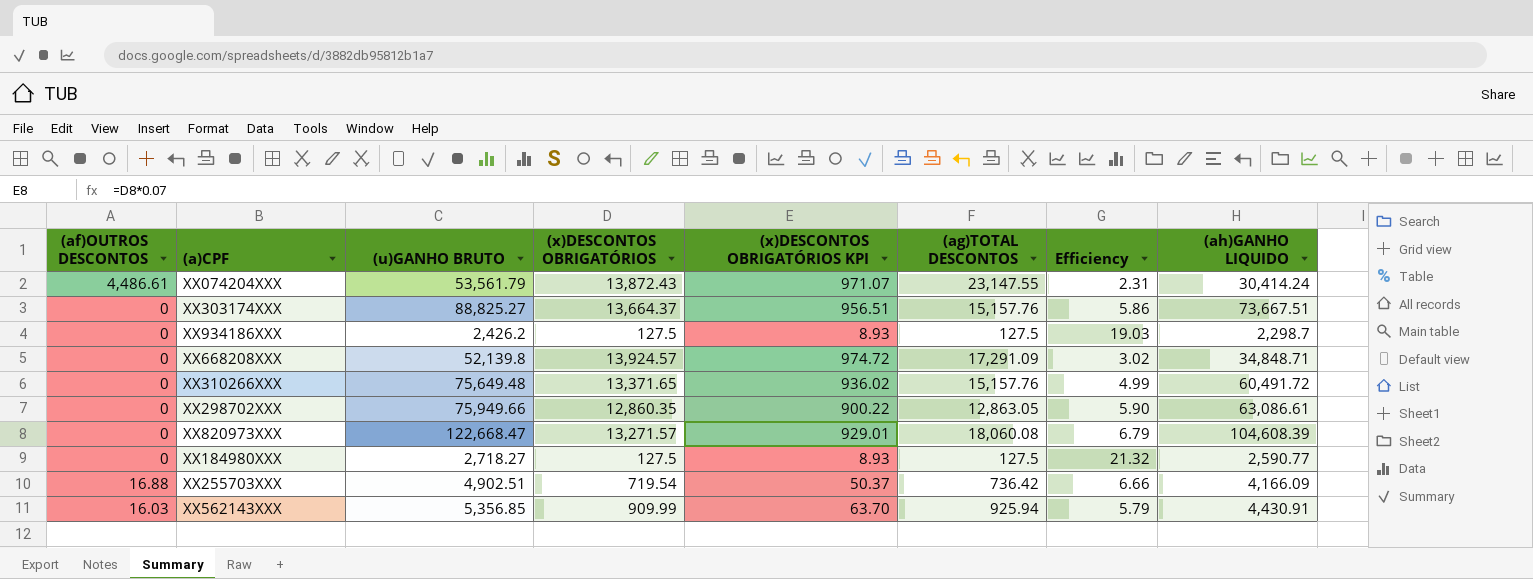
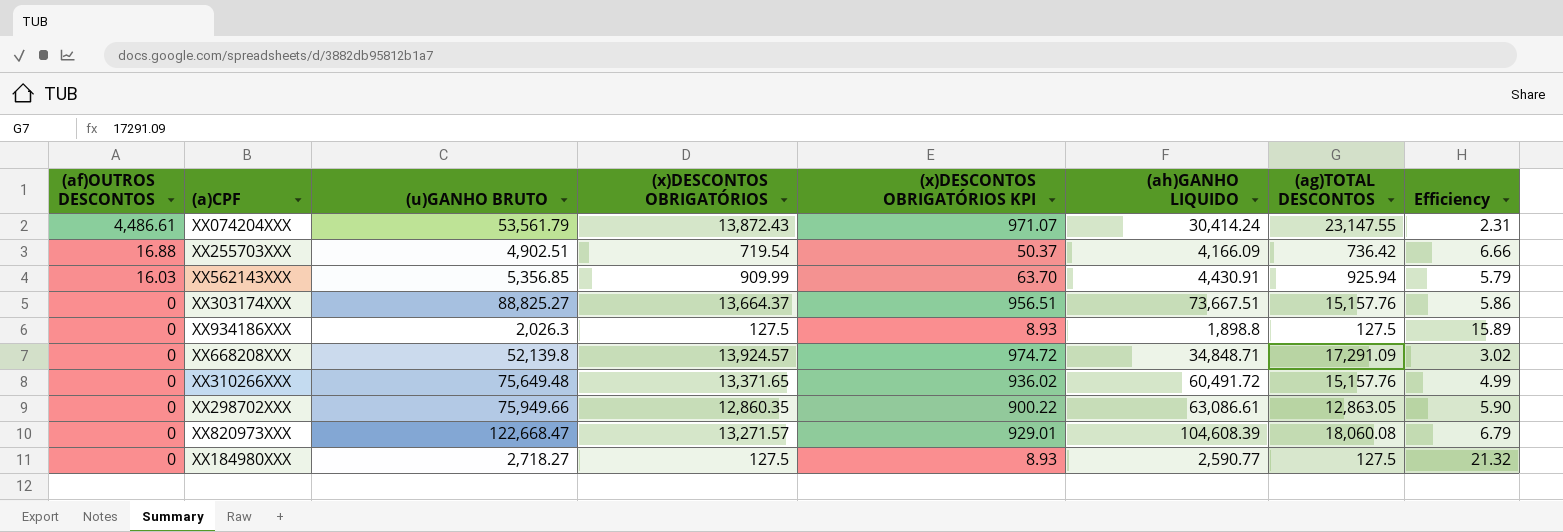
row order: none -> (af)OUTROS DESCONTOS descending
column (ah)GANHO LIQUIDO | position: 8 -> 6
XX934186XXX | (u)GANHO BRUTO: 2,426.2 -> 2,026.3
XX934186XXX | (ah)GANHO LIQUIDO: 2,298.7 -> 1,898.8
XX934186XXX | Efficiency: 19.03 -> 15.89

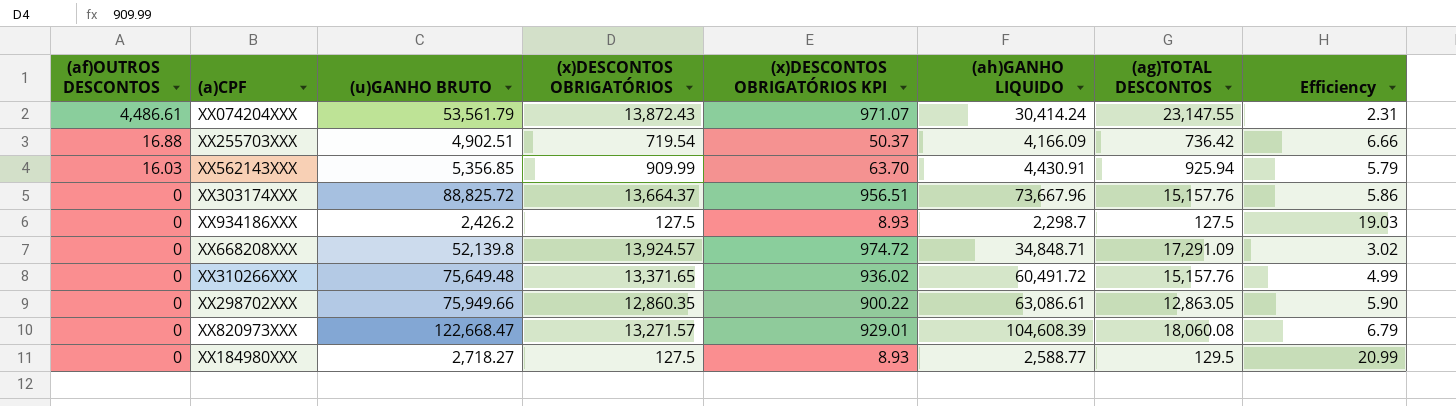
XX303174XXX | (u)GANHO BRUTO: 88,825.27 -> 88,825.72
XX303174XXX | (ah)GANHO LIQUIDO: 73,667.51 -> 73,667.96
XX934186XXX | (u)GANHO BRUTO: 2,026.3 -> 2,426.2
XX934186XXX | (ah)GANHO LIQUIDO: 1,898.8 -> 2,298.7
XX934186XXX | Efficiency: 15.89 -> 19.03
XX184980XXX | (ah)GANHO LIQUIDO: 2,590.77 -> 2,588.77
XX184980XXX | (ag)TOTAL DESCONTOS: 127.5 -> 129.5
XX184980XXX | Efficiency: 21.32 -> 20.99

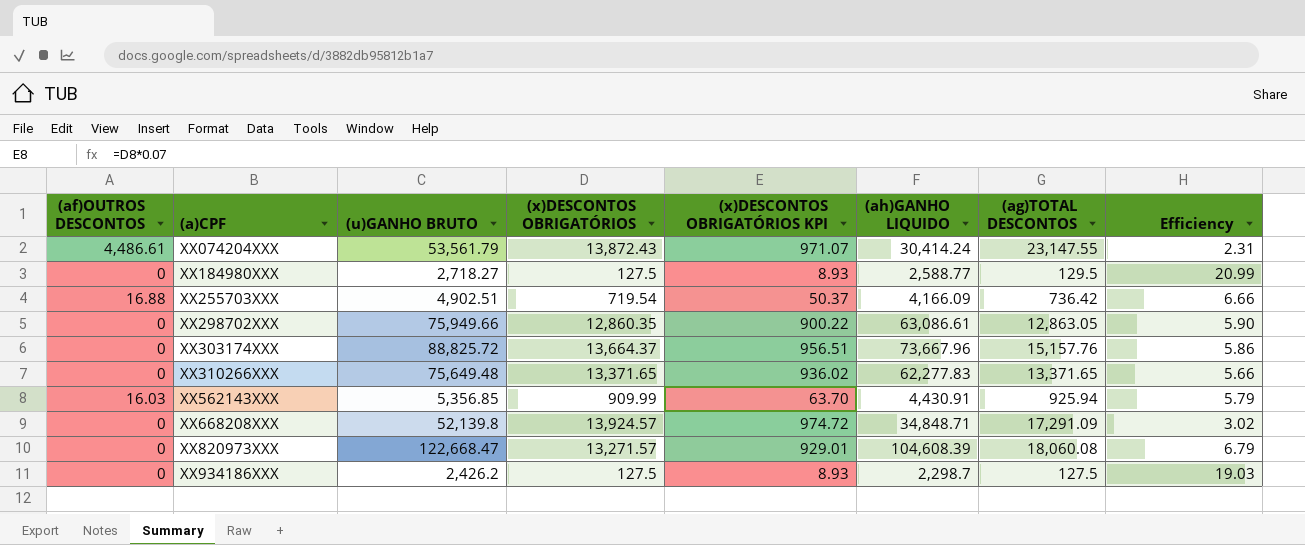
row order: (af)OUTROS DESCONTOS descending -> (a)CPF ascending
XX310266XXX | (ah)GANHO LIQUIDO: 60,491.72 -> 62,277.83
XX310266XXX | (ag)TOTAL DESCONTOS: 15,157.76 -> 13,371.65
XX310266XXX | Efficiency: 4.99 -> 5.66

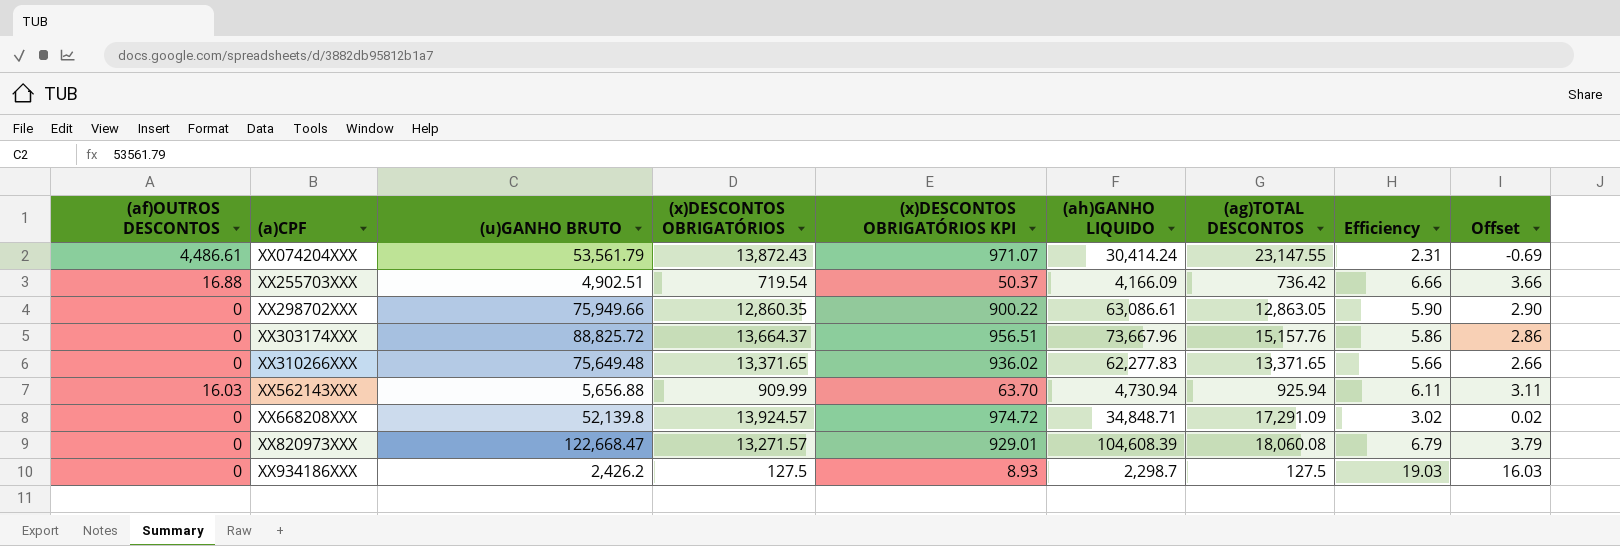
column Offset | formula: none -> [Efficiency] - 3
row XX184980XXX: 0 | 2,718.27 | 127.5 | 8.93 | 2,588.77 | 129.5 | 20.99 -> none
XX562143XXX | (u)GANHO BRUTO: 5,356.85 -> 5,656.88
XX562143XXX | (ah)GANHO LIQUIDO: 4,430.91 -> 4,730.94
XX562143XXX | Efficiency: 5.79 -> 6.11

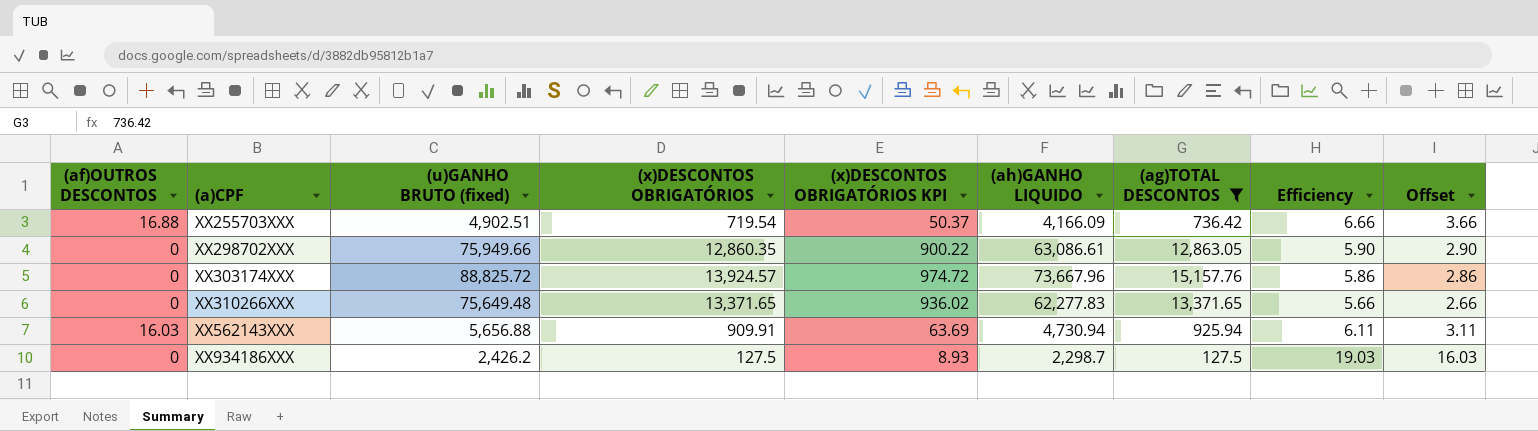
filter: none -> (ag)TOTAL DESCONTOS <= 15,157.76
column name: (u)GANHO BRUTO -> (u)GANHO BRUTO (fixed)
XX303174XXX | (x)DESCONTOS OBRIGATÓRIOS: 13,664.37 -> 13,924.57
XX303174XXX | (x)DESCONTOS OBRIGATÓRIOS KPI: 956.51 -> 974.72
XX562143XXX | (x)DESCONTOS OBRIGATÓRIOS: 909.99 -> 909.91
XX562143XXX | (x)DESCONTOS OBRIGATÓRIOS KPI: 63.70 -> 63.69

